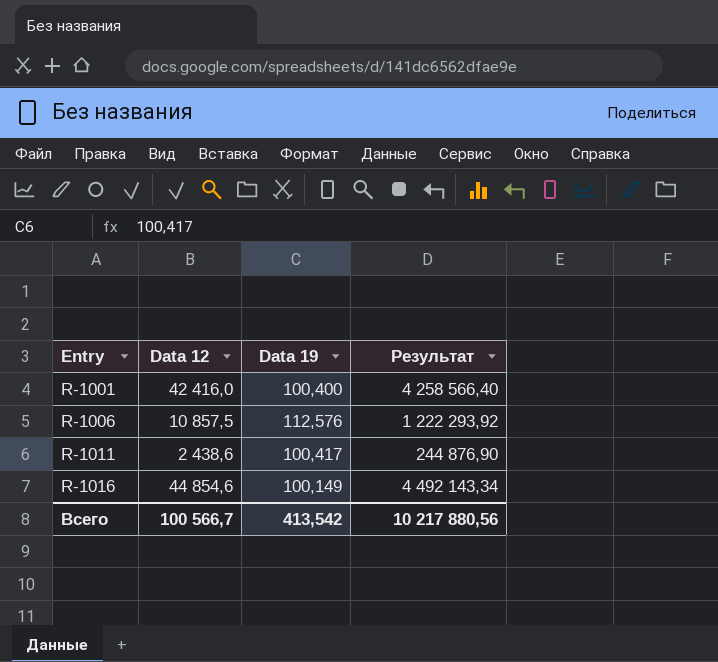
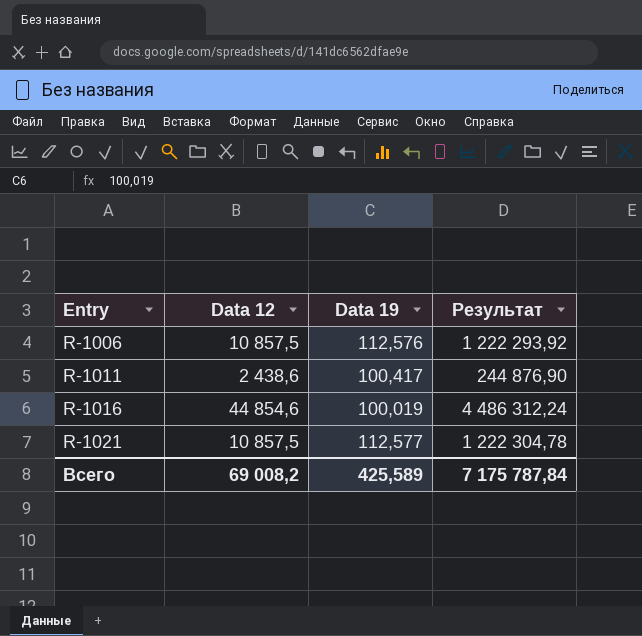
row R-1001: 42 416,0 | 100,400 | 4 258 566,40 -> none
R-1016 | Data 19: 100,149 -> 100,019
R-1016 | Результат: 4 492 143,34 -> 4 486 312,24
row R-1021: none -> 10 857,5 | 112,577 | 1 222 304,78
Всего | Data 12: 100 566,7 -> 69 008,2
Всего | Data 19: 413,542 -> 425,589
Всего | Результат: 10 217 880,56 -> 7 175 787,84

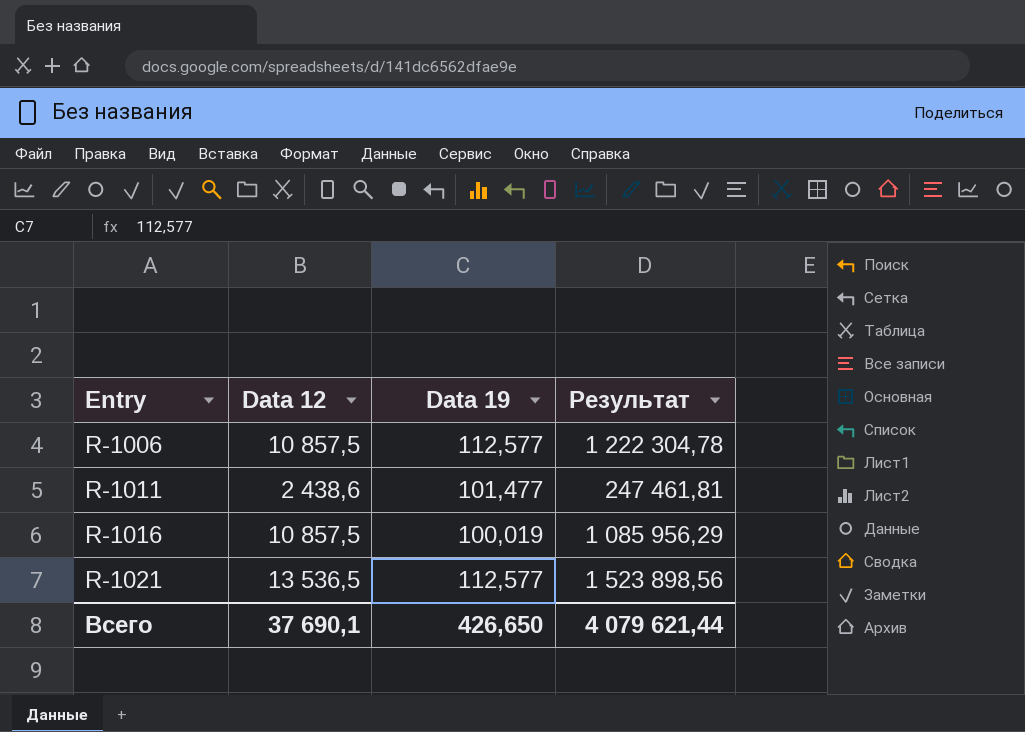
R-1006 | Data 19: 112,576 -> 112,577
R-1006 | Результат: 1 222 293,92 -> 1 222 304,78
R-1011 | Data 19: 100,417 -> 101,477
R-1011 | Результат: 244 876,90 -> 247 461,81
R-1016 | Data 12: 44 854,6 -> 10 857,5
R-1016 | Результат: 4 486 312,24 -> 1 085 956,29
R-1021 | Data 12: 10 857,5 -> 13 536,5
R-1021 | Результат: 1 222 304,78 -> 1 523 898,56
Всего | Data 12: 69 008,2 -> 37 690,1
Всего | Data 19: 425,589 -> 426,650
Всего | Результат: 7 175 787,84 -> 4 079 621,44

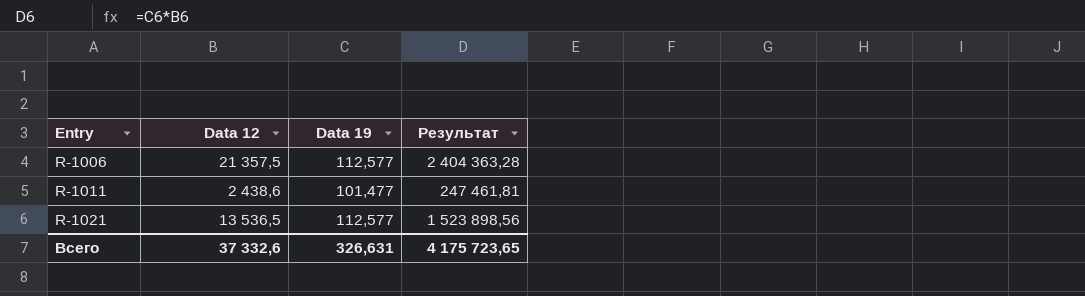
row R-1016: 10 857,5 | 100,019 | 1 085 956,29 -> none
R-1006 | Data 12: 10 857,5 -> 21 357,5
R-1006 | Результат: 1 222 304,78 -> 2 404 363,28
Всего | Data 12: 37 690,1 -> 37 332,6
Всего | Data 19: 426,650 -> 326,631
Всего | Результат: 4 079 621,44 -> 4 175 723,65

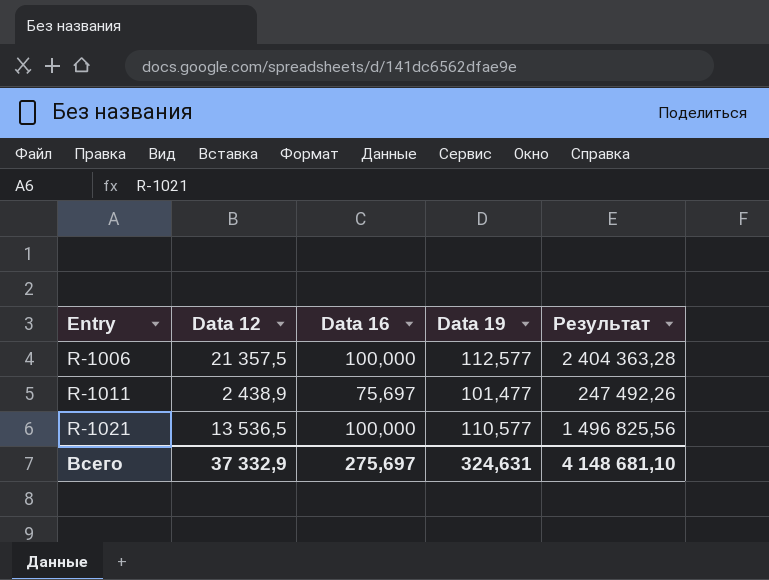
column Data 16 | position: none -> 3
R-1011 | Data 12: 2 438,6 -> 2 438,9
R-1011 | Результат: 247 461,81 -> 247 492,26
R-1021 | Data 19: 112,577 -> 110,577
R-1021 | Результат: 1 523 898,56 -> 1 496 825,56
Всего | Data 12: 37 332,6 -> 37 332,9
Всего | Data 19: 326,631 -> 324,631
Всего | Результат: 4 175 723,65 -> 4 148 681,10

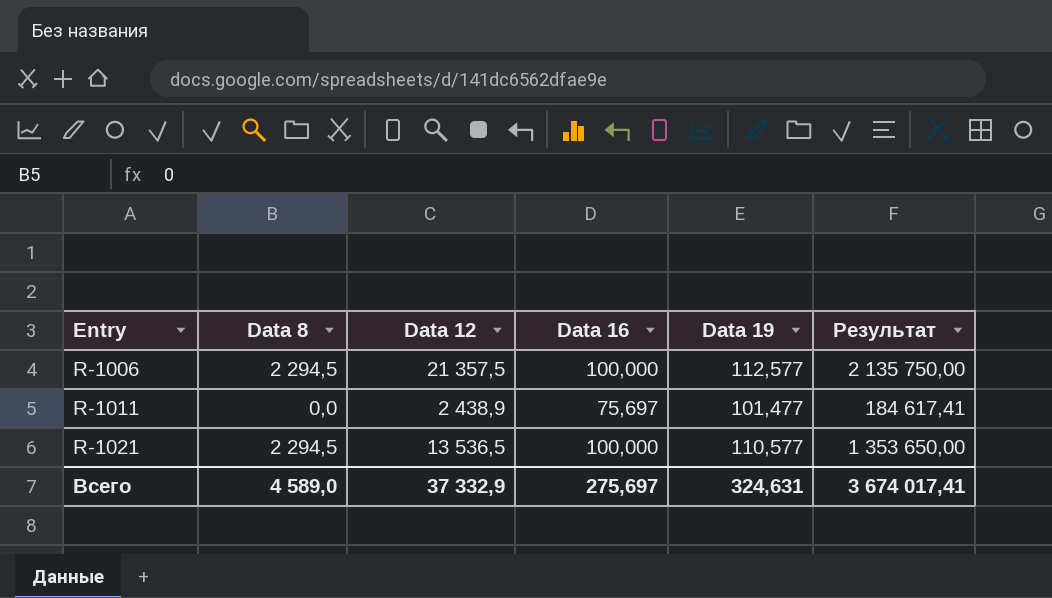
column Data 8 | position: none -> 2
column Результат | formula: [Data 12] * [Data 19] -> [Data 12] * [Data 16]
Всего | Результат: 4 148 681,10 -> 3 674 017,41

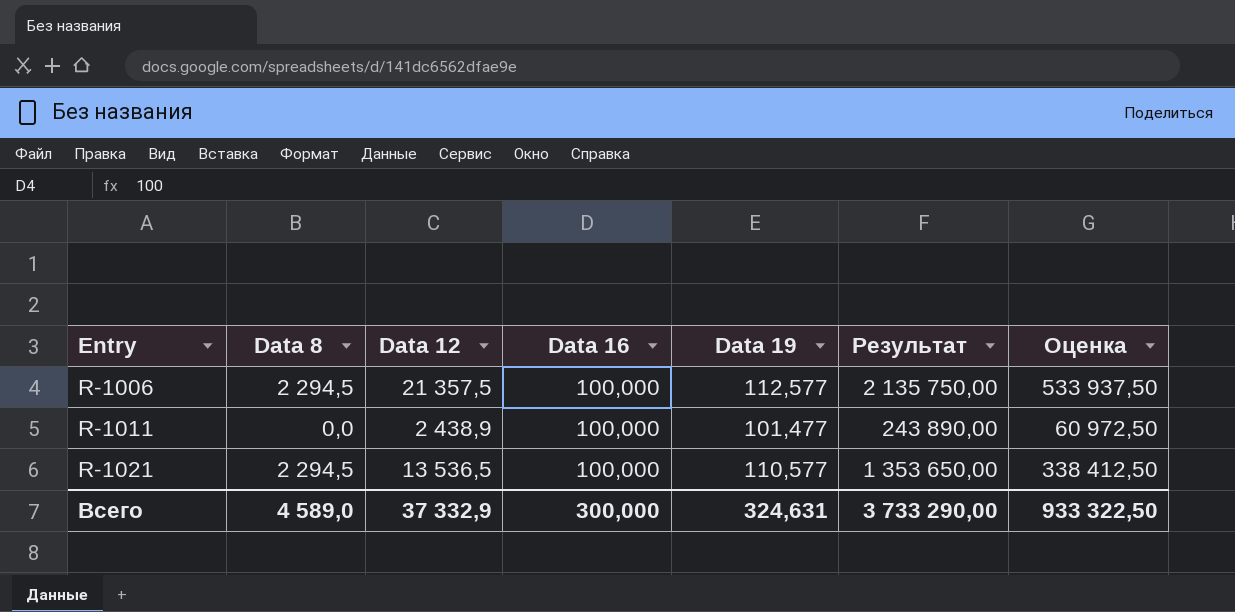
column Оценка | formula: none -> [Результат] * 0,25
R-1011 | Data 16: 75,697 -> 100,000
R-1011 | Результат: 184 617,41 -> 243 890,00
Всего | Data 16: 275,697 -> 300,000
Всего | Результат: 3 674 017,41 -> 3 733 290,00

